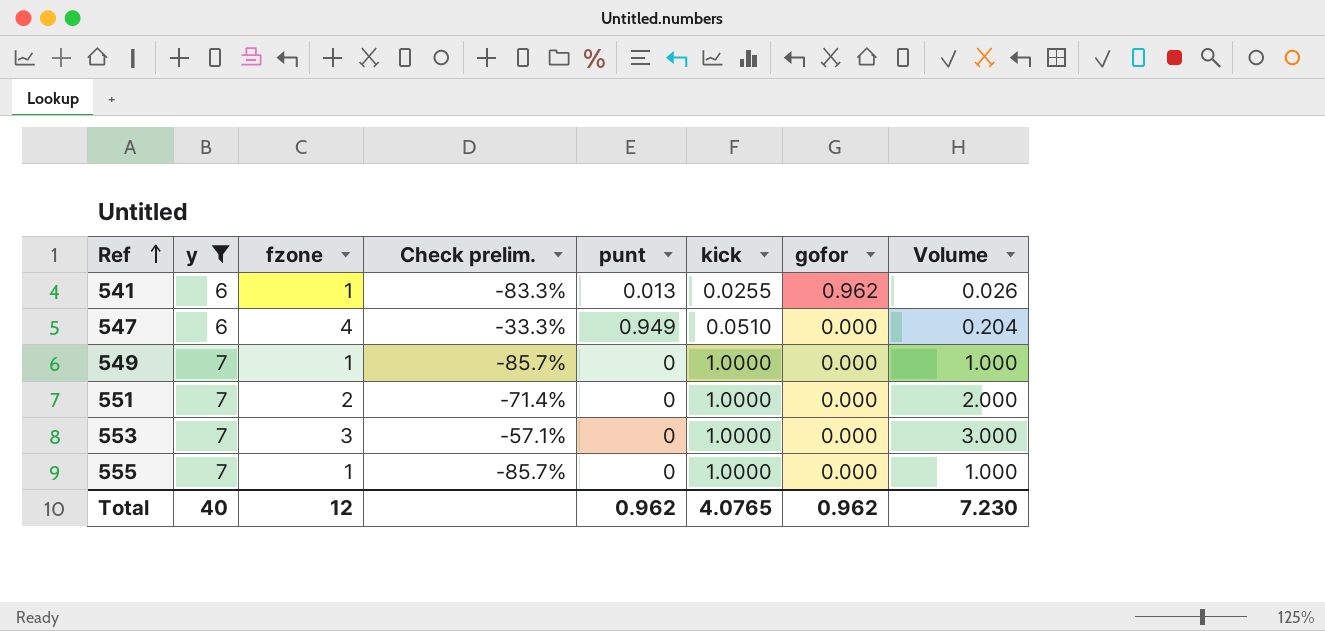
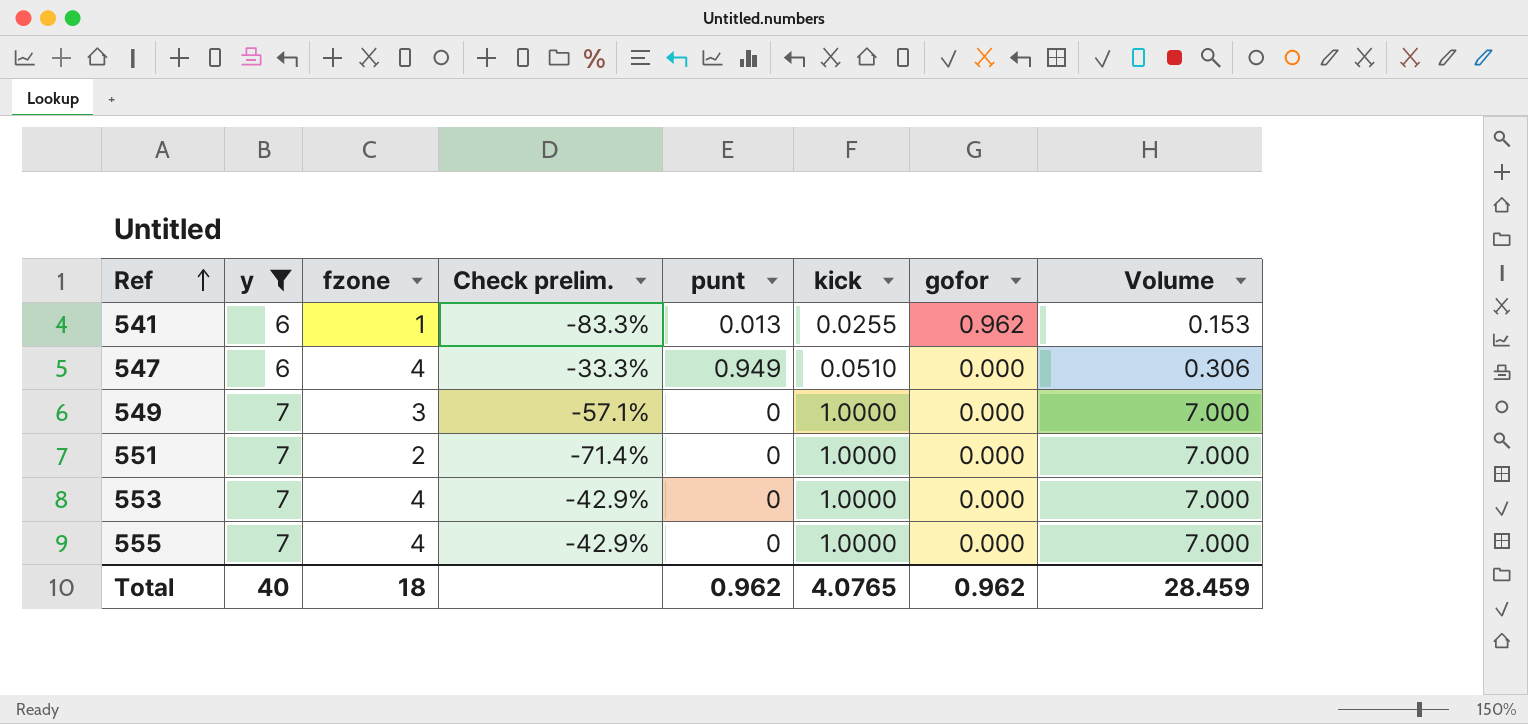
column Volume | formula: [fzone] * [kick] -> [y] * [kick]
549 | fzone: 1 -> 3
549 | Check prelim.: -85.7% -> -57.1%
553 | fzone: 3 -> 4
553 | Check prelim.: -57.1% -> -42.9%
555 | fzone: 1 -> 4
555 | Check prelim.: -85.7% -> -42.9%
Total | fzone: 12 -> 18
Total | Volume: 7.230 -> 28.459

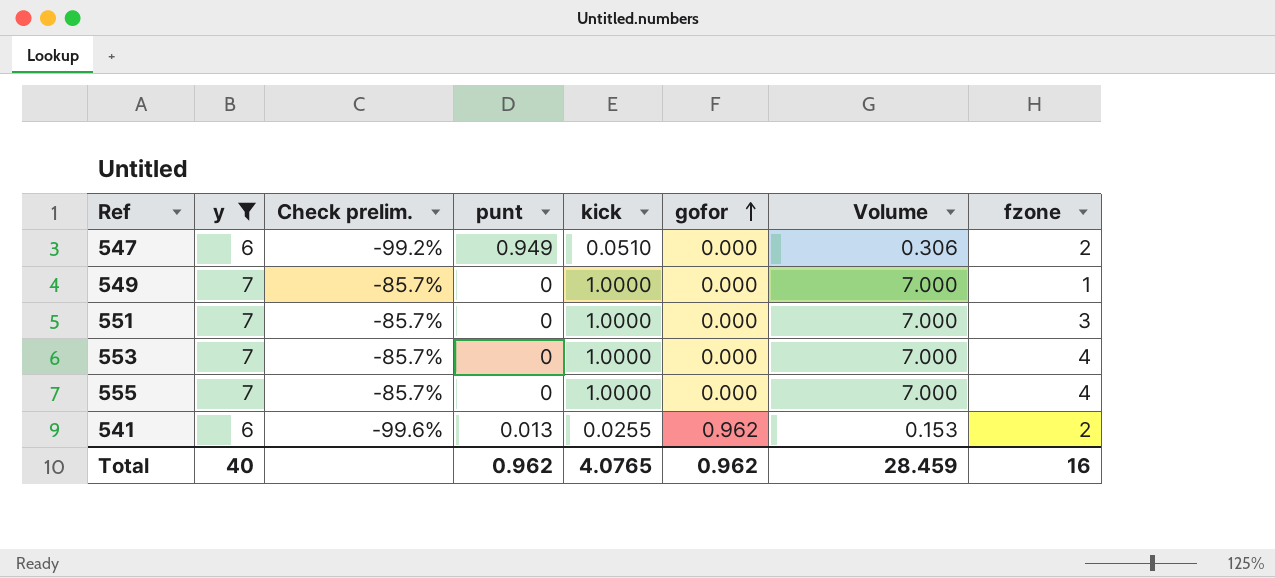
row order: Ref ascending -> gofor ascending
column Check prelim. | formula: ([fzone] - [y]) / [y] -> ([kick] - [y]) / [y]
column fzone | position: 3 -> 8
547 | fzone: 4 -> 2
549 | fzone: 3 -> 1
551 | fzone: 2 -> 3
541 | fzone: 1 -> 2
Total | fzone: 18 -> 16

